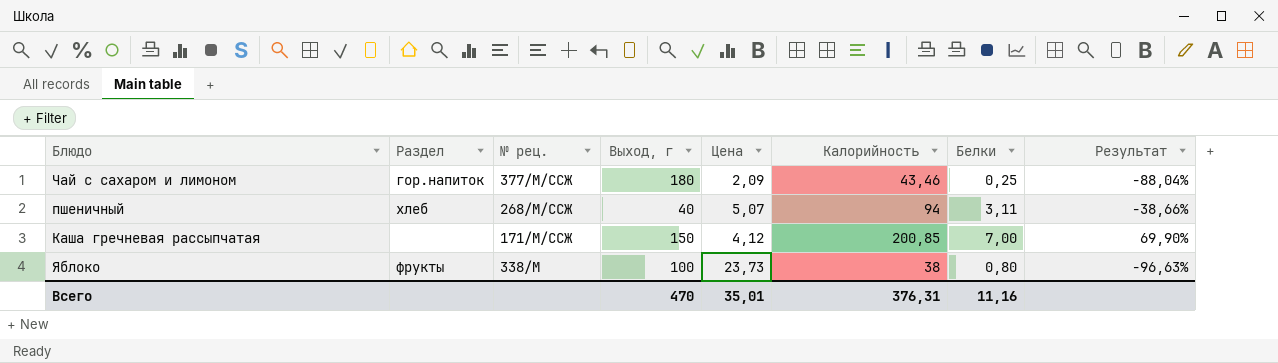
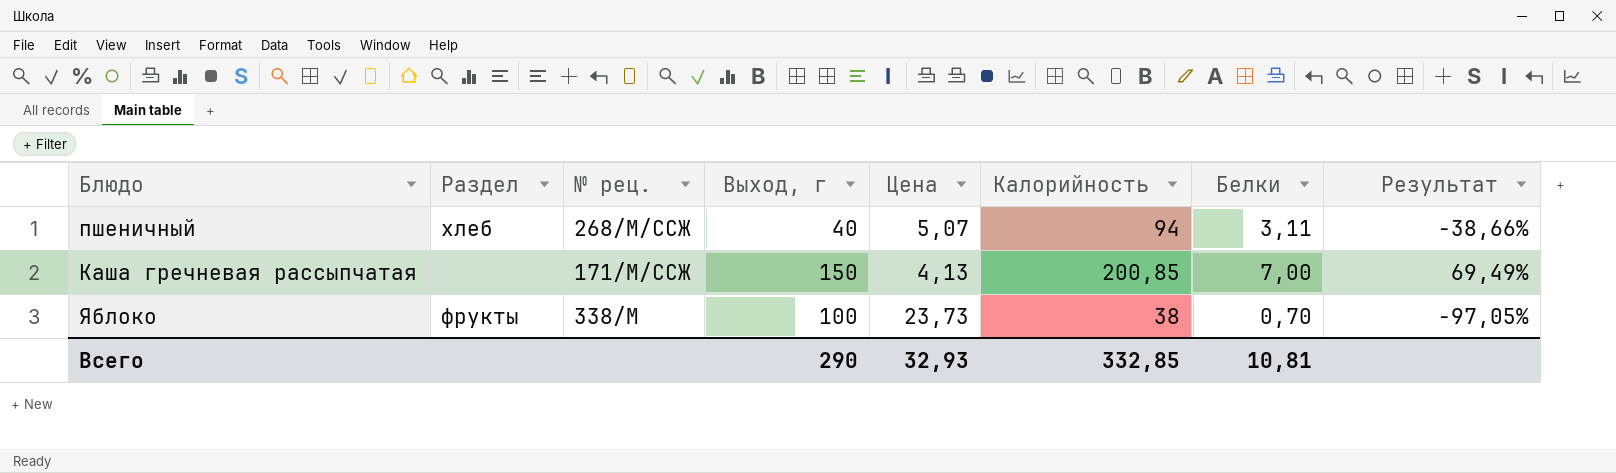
row Чай с сахаром и лимоном: гор.напиток | 377/М/ССЖ | 180 | 2,09 | 43,46 | 0,25 | -88,04% -> none
Каша гречневая рассыпчатая | Цена: 4,12 -> 4,13
Каша гречневая рассыпчатая | Результат: 69,90% -> 69,49%
Яблоко | Белки: 0,80 -> 0,70
Яблоко | Результат: -96,63% -> -97,05%
Всего | Выход, г: 470 -> 290
Всего | Цена: 35,01 -> 32,93
Всего | Калорийность: 376,31 -> 332,85
Всего | Белки: 11,16 -> 10,81

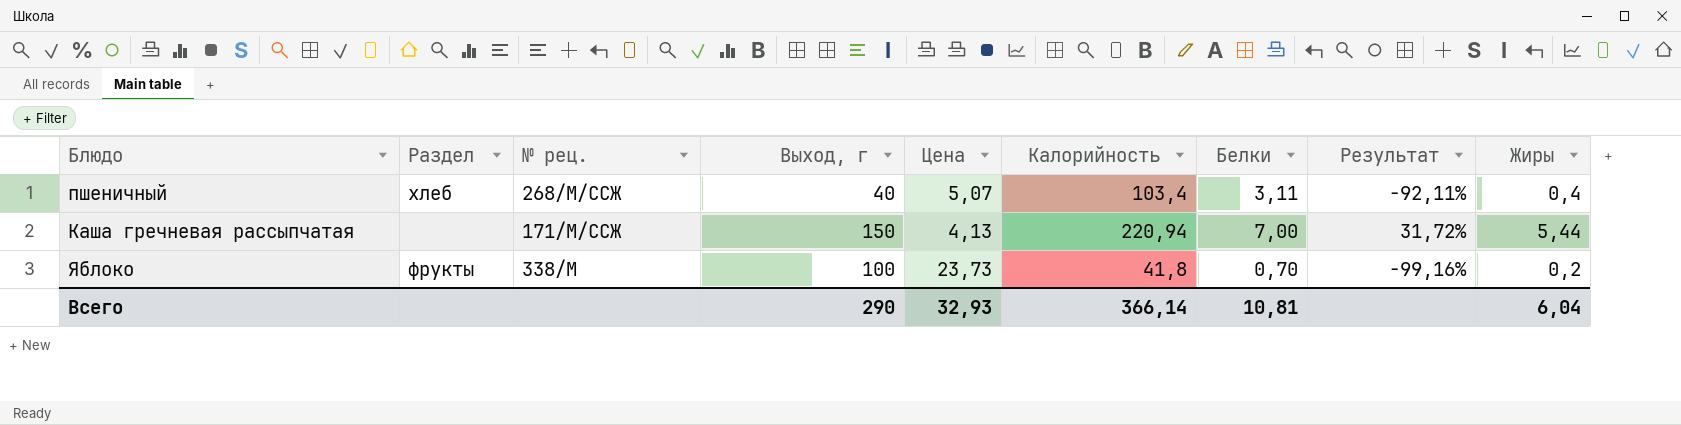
column Результат | formula: ([Белки] - [Цена]) / [Цена] -> ([Жиры] - [Цена]) / [Цена]
column Жиры | position: none -> 9
пшеничный | Калорийность: 94 -> 103,4
Каша гречневая рассыпчатая | Калорийность: 200,85 -> 220,94
Яблоко | Калорийность: 38 -> 41,8
Всего | Калорийность: 332,85 -> 366,14

